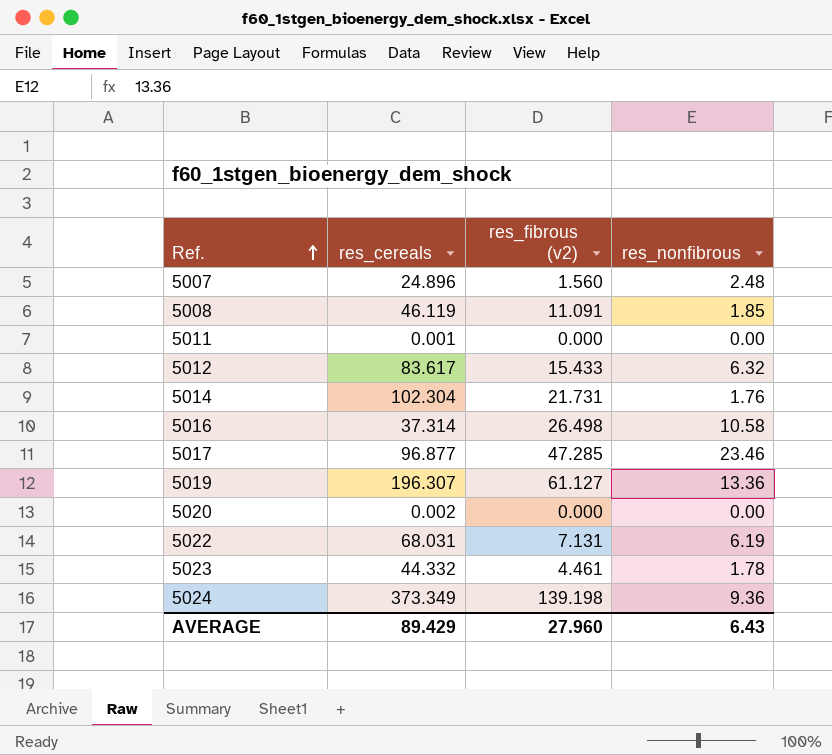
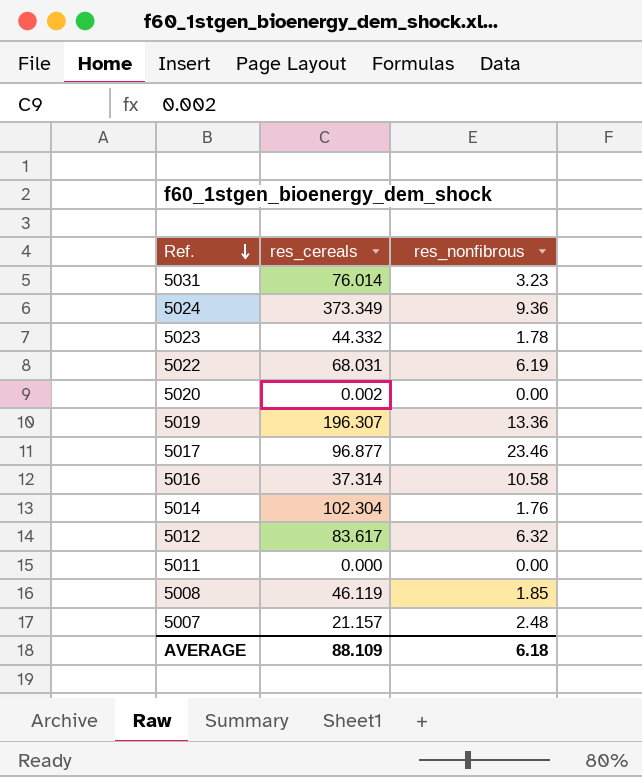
row order: Ref. ascending -> Ref. descending
column res_fibrous (v2) | position: 3 -> none
row 5031: none -> 76.014 | 3.23
5011 | res_cereals: 0.001 -> 0.000
5007 | res_cereals: 24.896 -> 21.157
AVERAGE | res_cereals: 89.429 -> 88.109
AVERAGE | res_nonfibrous: 6.43 -> 6.18

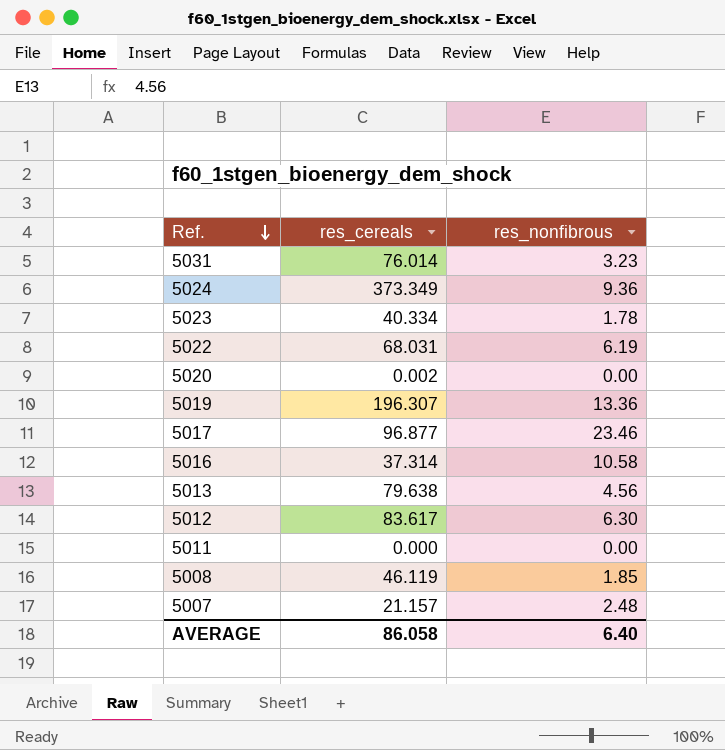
row 5014: 102.304 | 1.76 -> none
5023 | res_cereals: 44.332 -> 40.334
row 5013: none -> 79.638 | 4.56
5012 | res_nonfibrous: 6.32 -> 6.30
AVERAGE | res_cereals: 88.109 -> 86.058
AVERAGE | res_nonfibrous: 6.18 -> 6.40

